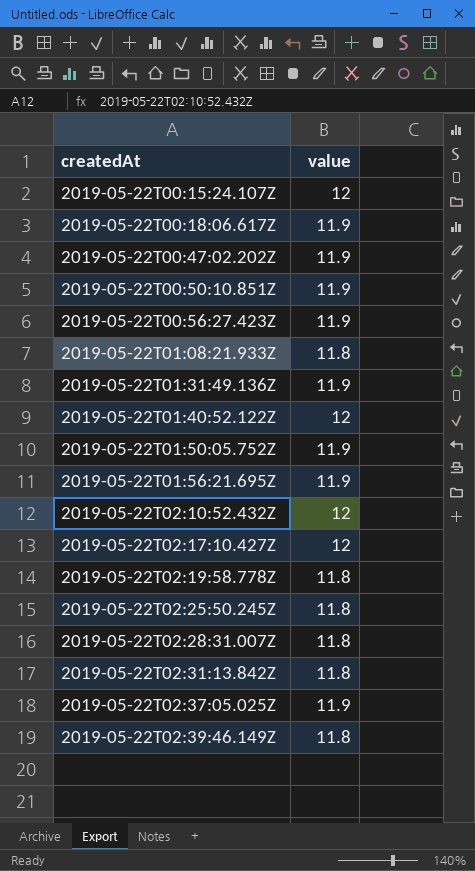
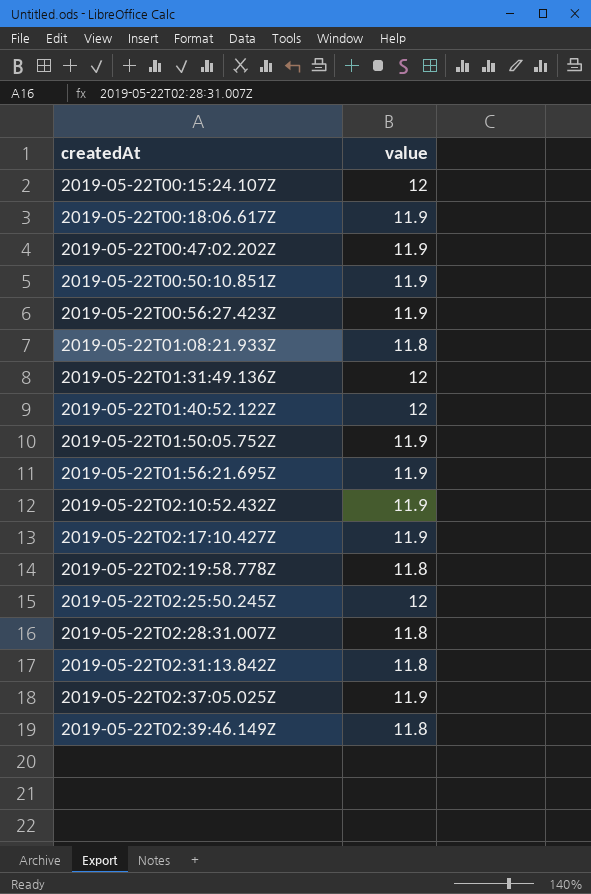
2019-05-22T01:31:49.136Z | value: 11.9 -> 12
2019-05-22T02:10:52.432Z | value: 12 -> 11.9
2019-05-22T02:17:10.427Z | value: 12 -> 11.9
2019-05-22T02:25:50.245Z | value: 11.8 -> 12

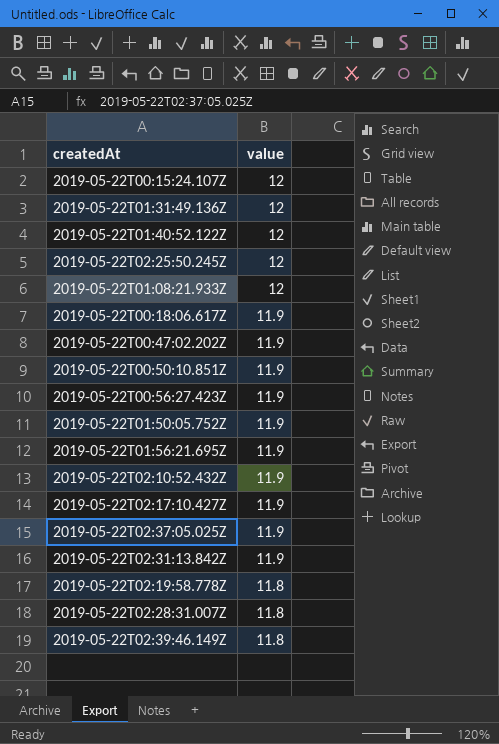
row order: createdAt ascending -> value descending
2019-05-22T01:08:21.933Z | value: 11.8 -> 12
2019-05-22T02:31:13.842Z | value: 11.8 -> 11.9

